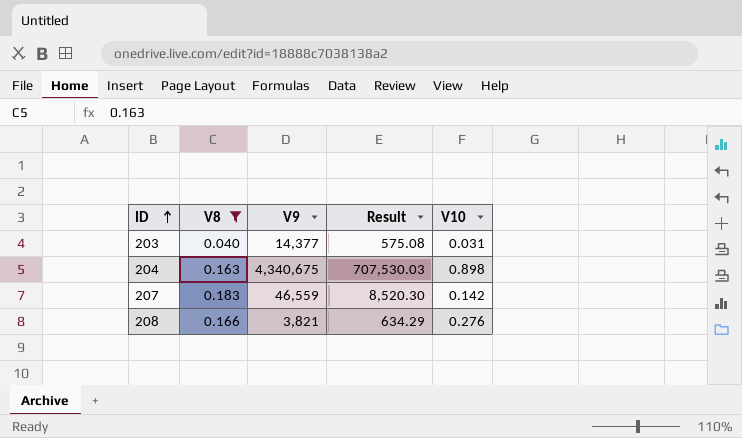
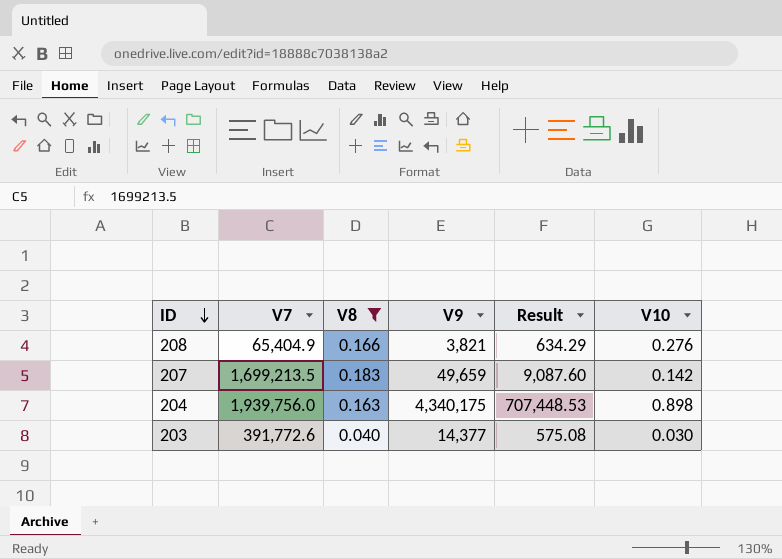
row order: ID ascending -> ID descending
column V7 | position: none -> 2
207 | V9: 46,559 -> 49,659
207 | Result: 8,520.30 -> 9,087.60
204 | V9: 4,340,675 -> 4,340,175
204 | Result: 707,530.03 -> 707,448.53
203 | V10: 0.031 -> 0.030

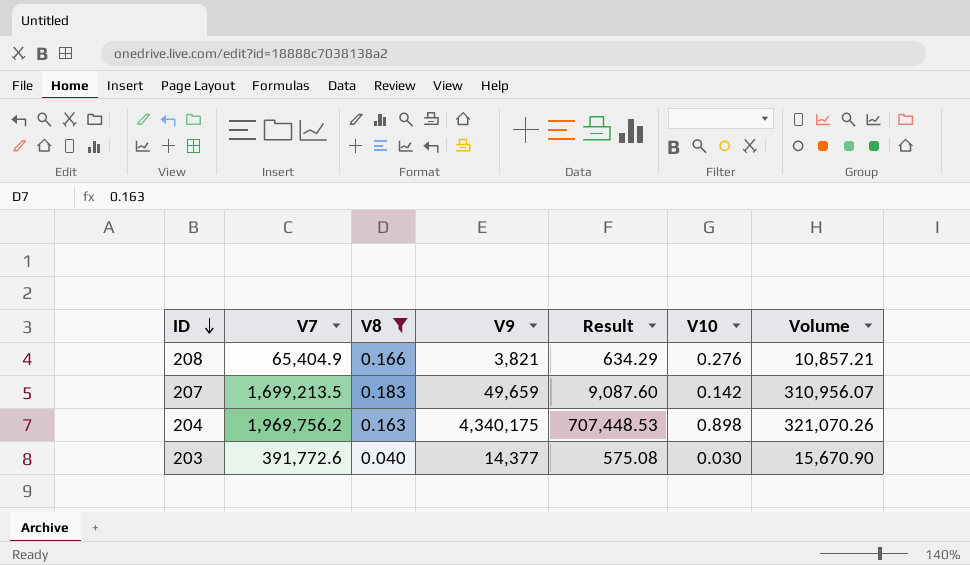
column Volume | formula: none -> [V7] * [V8]
204 | V7: 1,939,756.0 -> 1,969,756.2

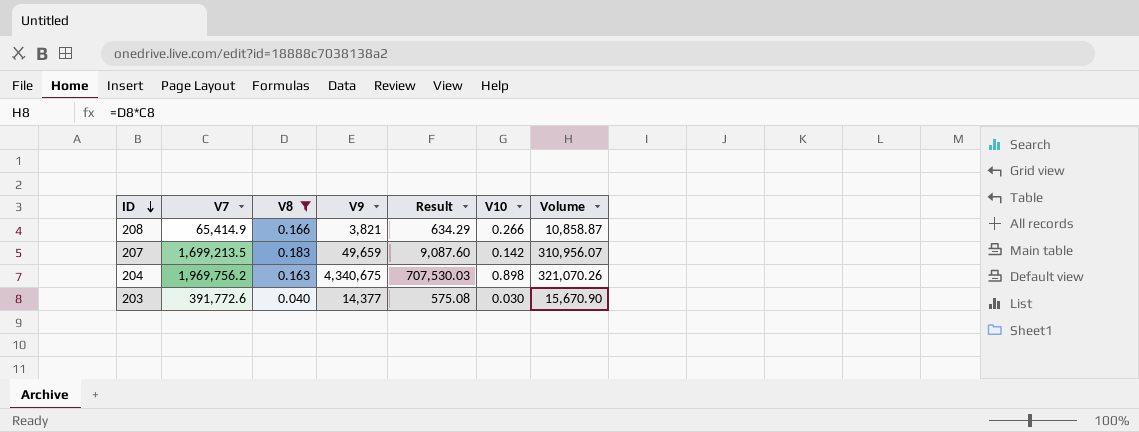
208 | V7: 65,404.9 -> 65,414.9
208 | V10: 0.276 -> 0.266
208 | Volume: 10,857.21 -> 10,858.87
204 | V9: 4,340,175 -> 4,340,675
204 | Result: 707,448.53 -> 707,530.03

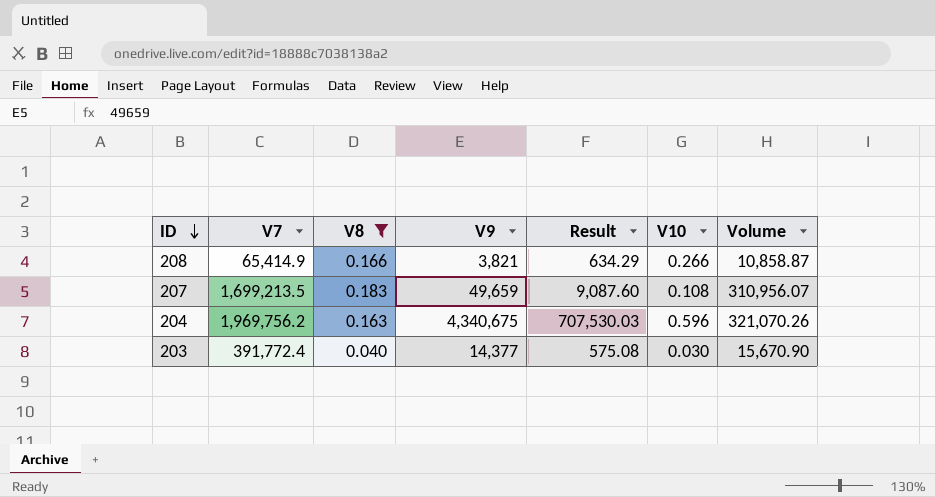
207 | V10: 0.142 -> 0.108
204 | V10: 0.898 -> 0.596
203 | V7: 391,772.6 -> 391,772.4

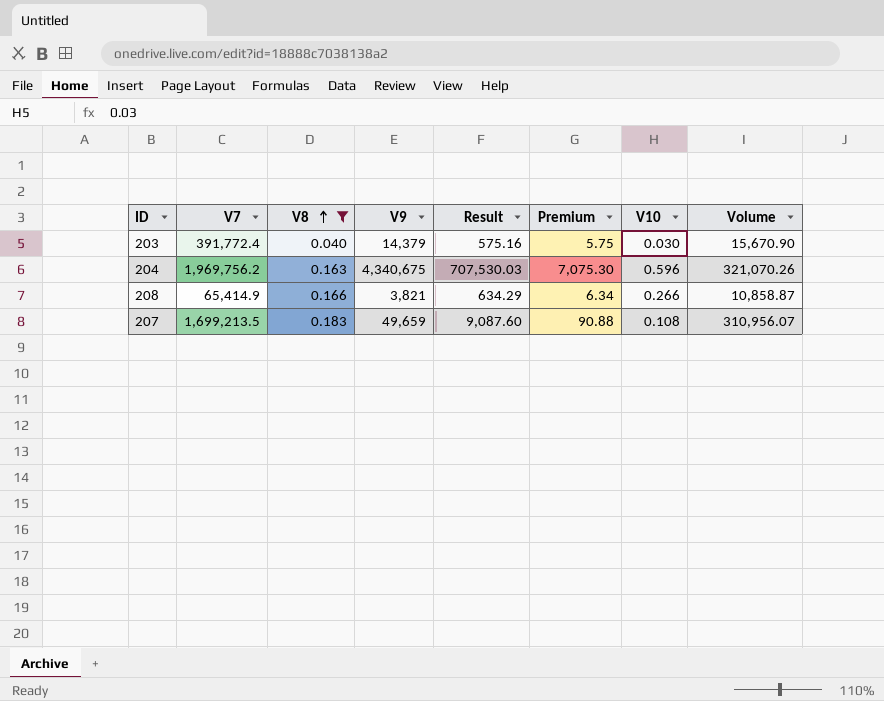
row order: ID descending -> V8 ascending
column Premium | formula: none -> [Result] * 0.01
203 | V9: 14,377 -> 14,379
203 | Result: 575.08 -> 575.16

